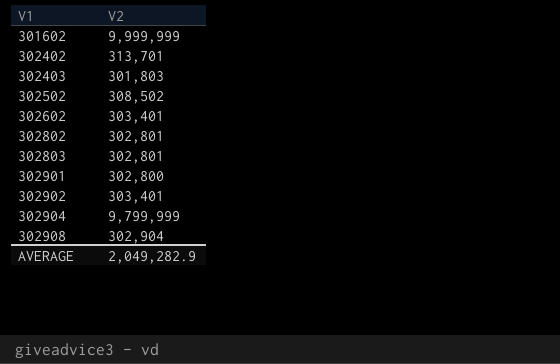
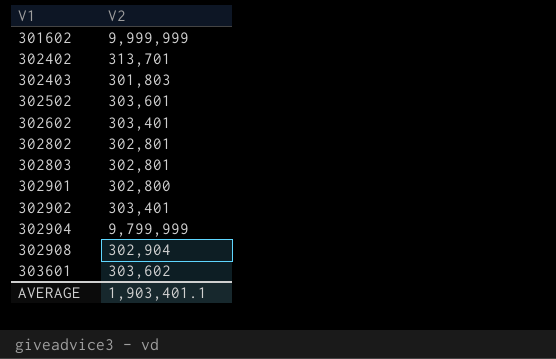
302502 | V2: 308,502 -> 303,601
row 303601: none -> 303,602
AVERAGE | V2: 2,049,282.9 -> 1,903,401.1

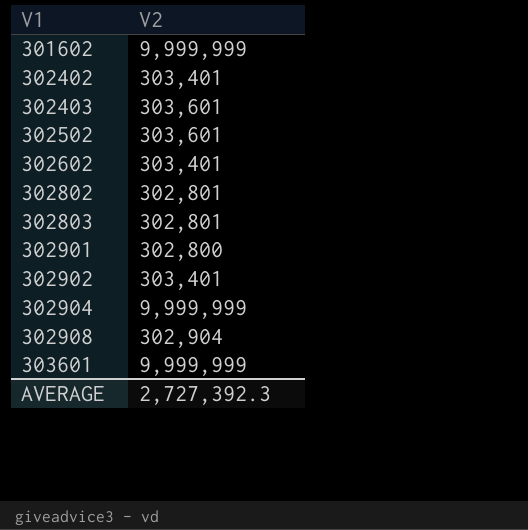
302402 | V2: 313,701 -> 303,401
302403 | V2: 301,803 -> 303,601
302904 | V2: 9,799,999 -> 9,999,999
303601 | V2: 303,602 -> 9,999,999
AVERAGE | V2: 1,903,401.1 -> 2,727,392.3

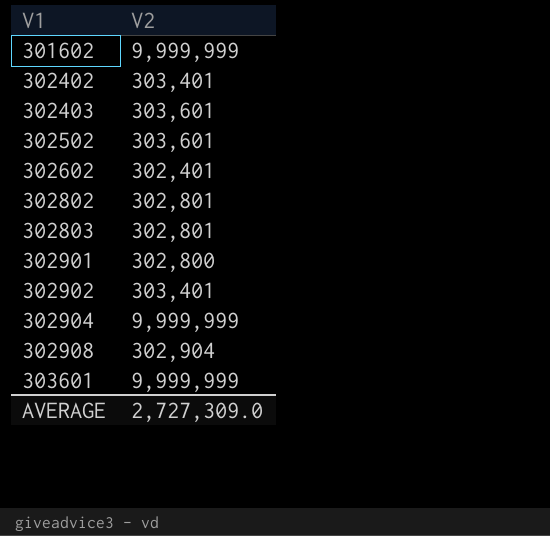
302602 | V2: 303,401 -> 302,401
AVERAGE | V2: 2,727,392.3 -> 2,727,309.0

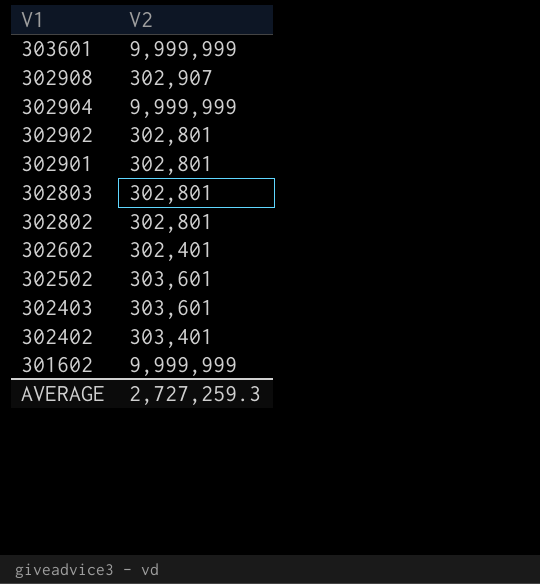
row order: V1 ascending -> V1 descending
302908 | V2: 302,904 -> 302,907
302902 | V2: 303,401 -> 302,801
302901 | V2: 302,800 -> 302,801
AVERAGE | V2: 2,727,309.0 -> 2,727,259.3

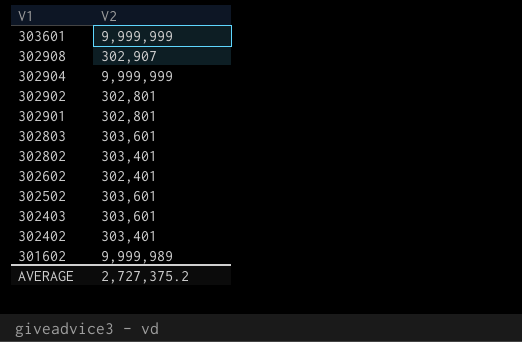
302803 | V2: 302,801 -> 303,601
302802 | V2: 302,801 -> 303,401
301602 | V2: 9,999,999 -> 9,999,989
AVERAGE | V2: 2,727,259.3 -> 2,727,375.2

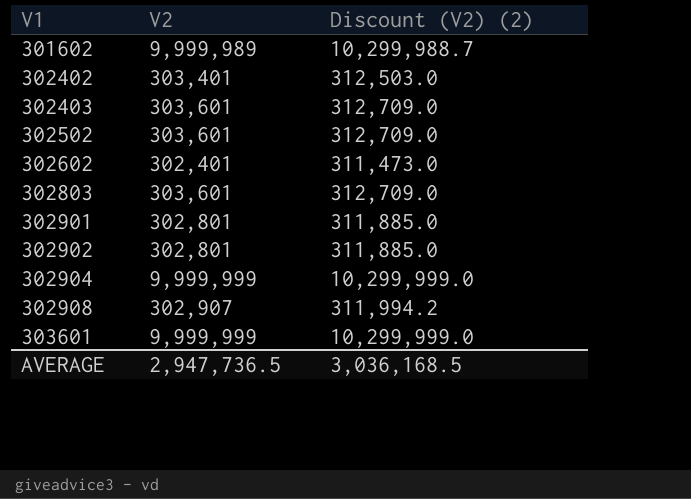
row order: V1 descending -> V1 ascending
column Discount (V2) (2) | formula: none -> [V2] * 1.03
row 302802: 303,401 -> none
AVERAGE | V2: 2,727,375.2 -> 2,947,736.5

